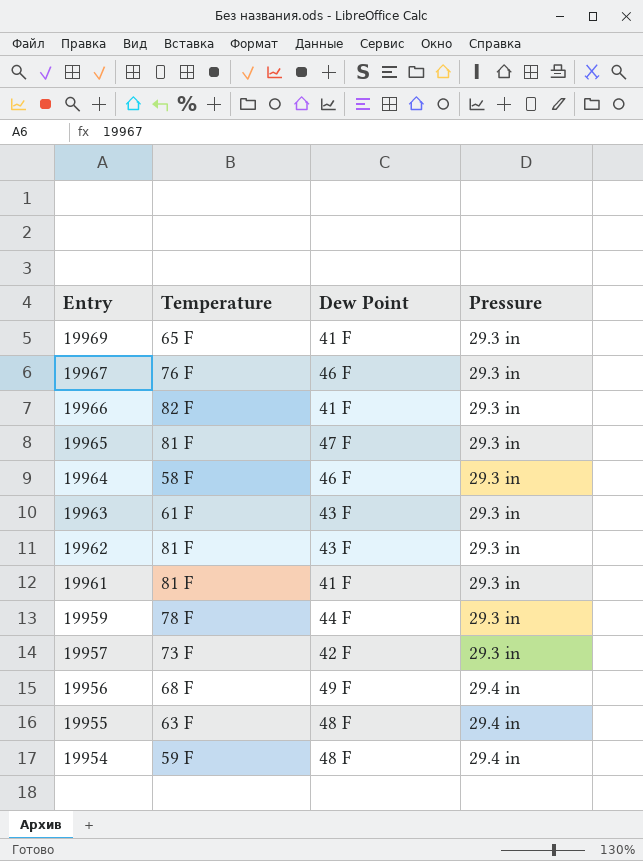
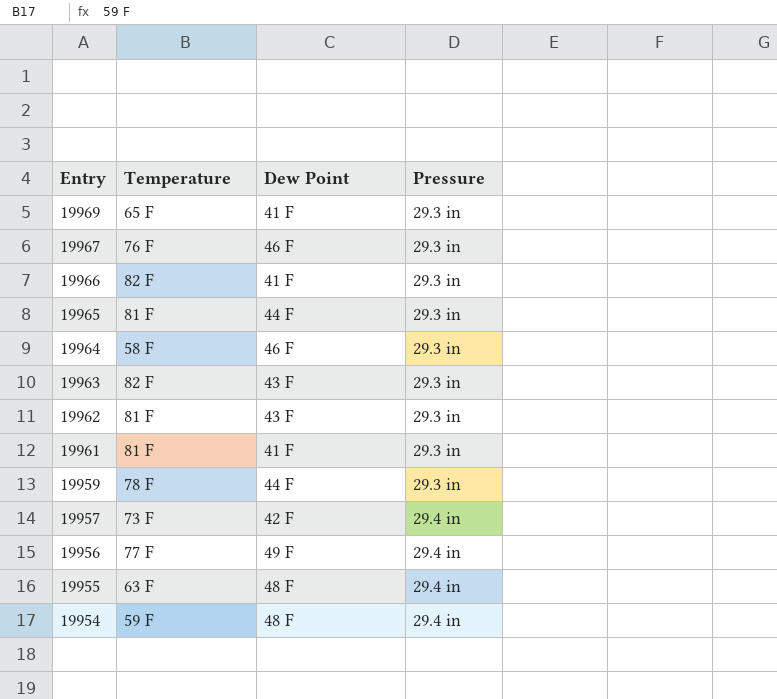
19965 | Dew Point: 47 F -> 44 F
19963 | Temperature: 61 F -> 82 F
19957 | Pressure: 29.3 in -> 29.4 in
19956 | Temperature: 68 F -> 77 F

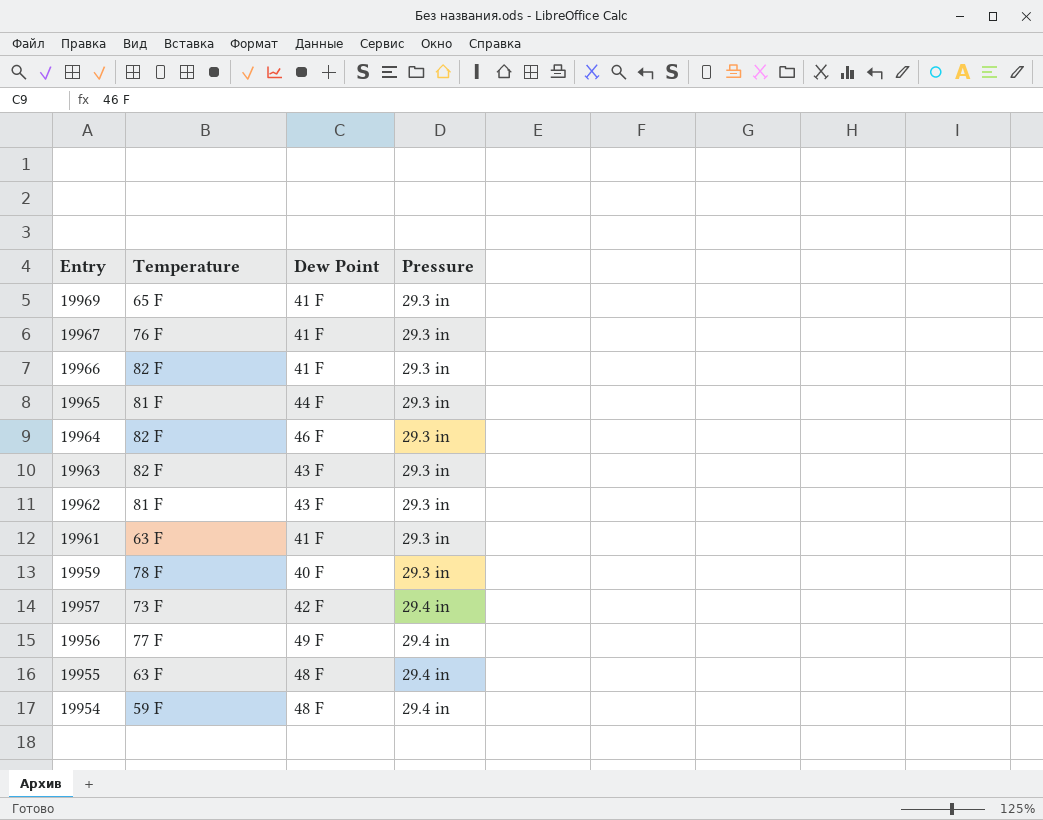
19967 | Dew Point: 46 F -> 41 F
19964 | Temperature: 58 F -> 82 F
19961 | Temperature: 81 F -> 63 F
19959 | Dew Point: 44 F -> 40 F

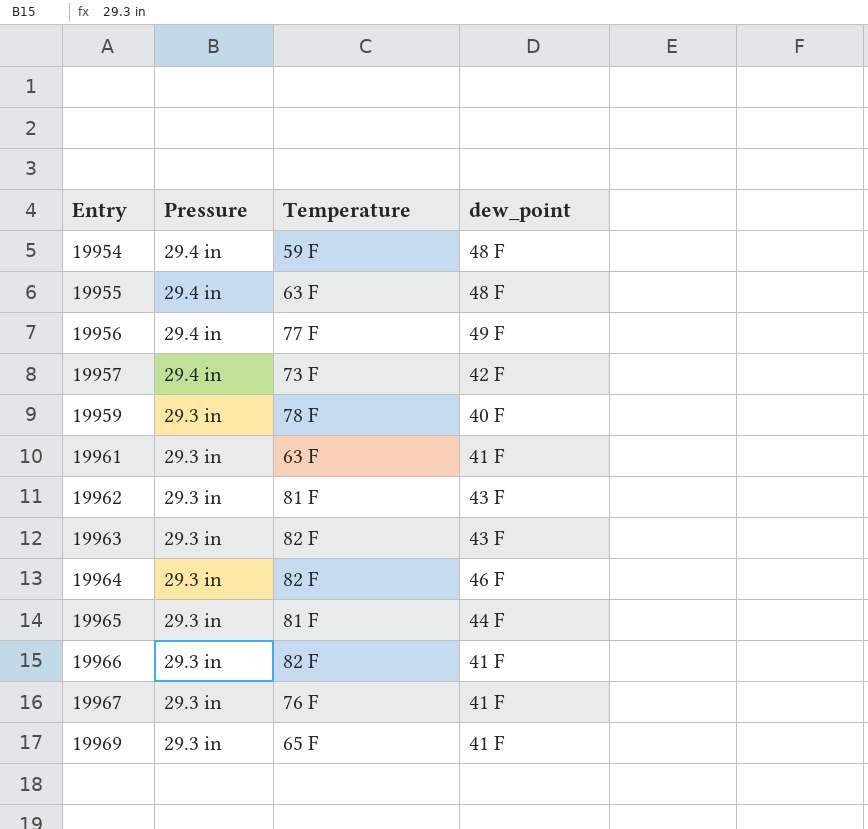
row order: Entry descending -> Entry ascending
column Pressure | position: 4 -> 2
column name: Dew Point -> dew_point

